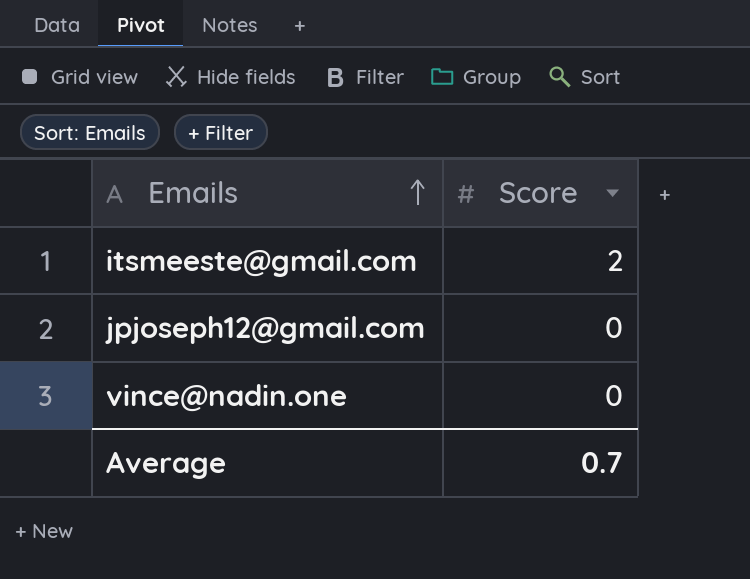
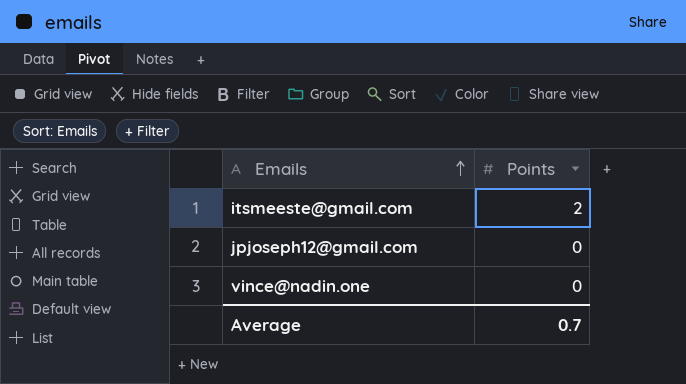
column name: Score -> Points

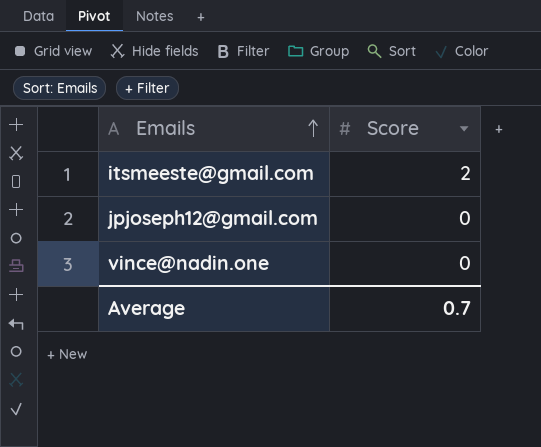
column name: Points -> Score

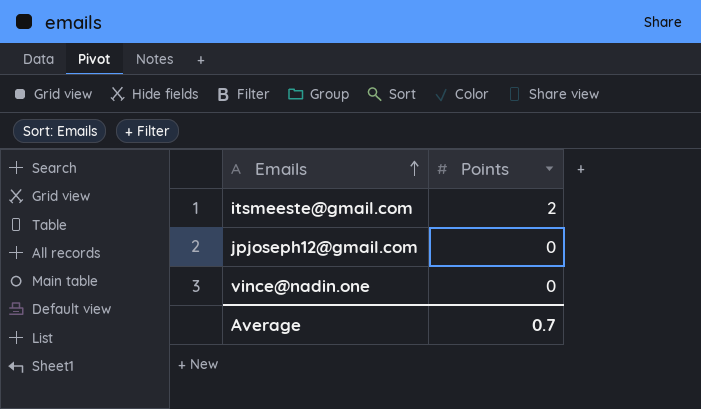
column name: Score -> Points

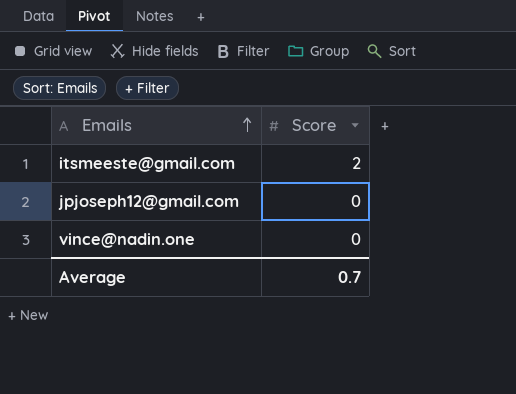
column name: Points -> Score

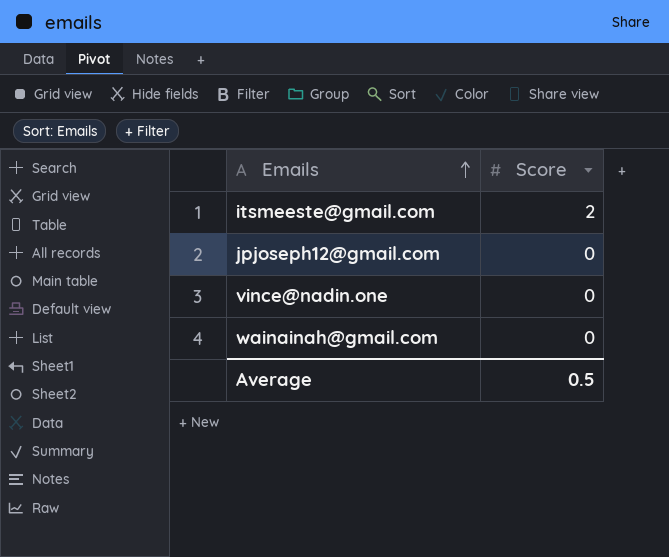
row wainainah@gmail.com: none -> 0
Average | Score: 0.7 -> 0.5

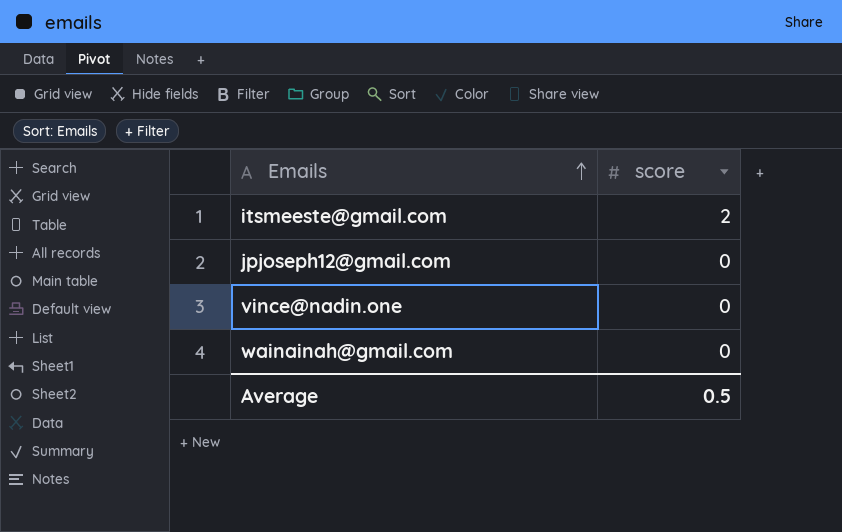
column name: Score -> score

